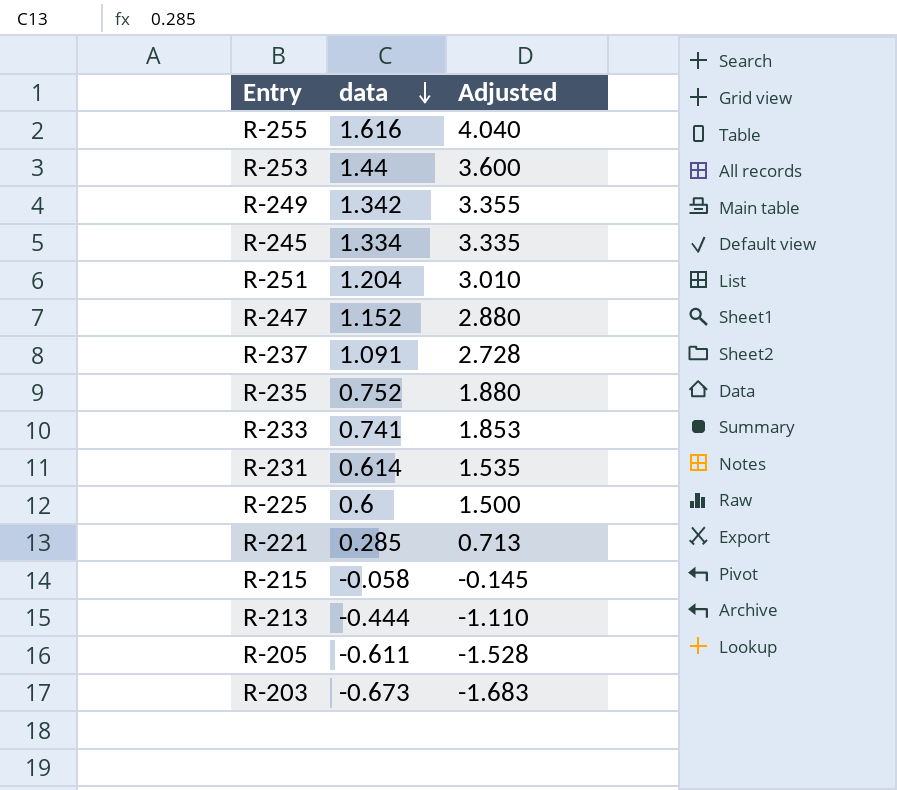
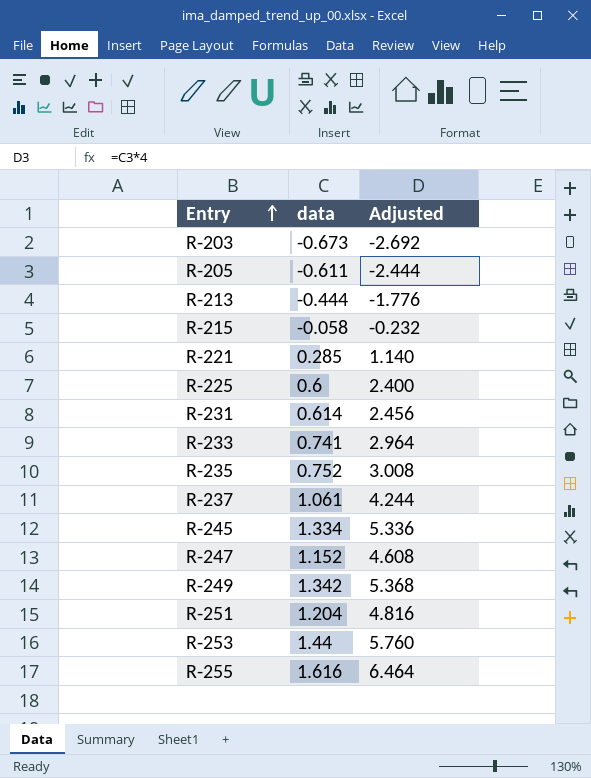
row order: data descending -> Entry ascending
column Adjusted | formula: [data] * 2.5 -> [data] * 4
R-237 | data: 1.091 -> 1.061

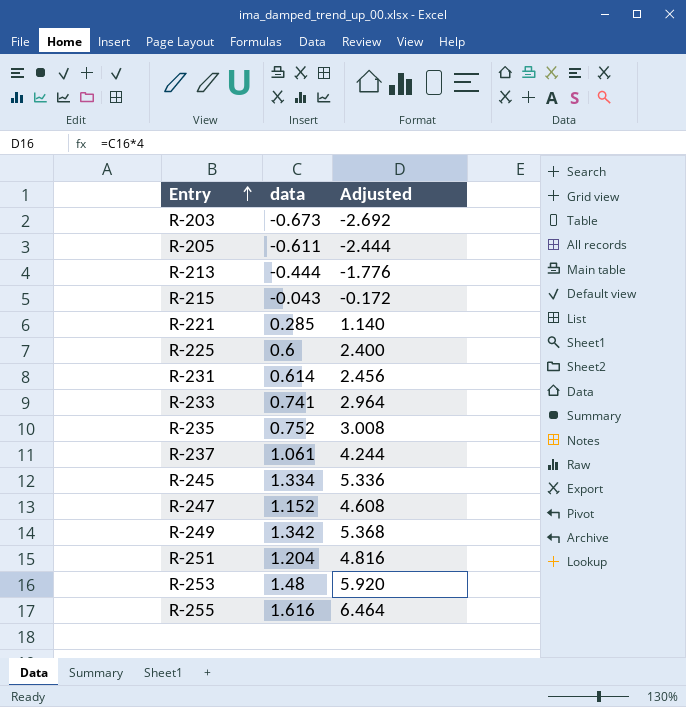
R-215 | data: -0.058 -> -0.043
R-215 | Adjusted: -0.232 -> -0.172
R-253 | data: 1.44 -> 1.48
R-253 | Adjusted: 5.760 -> 5.920

